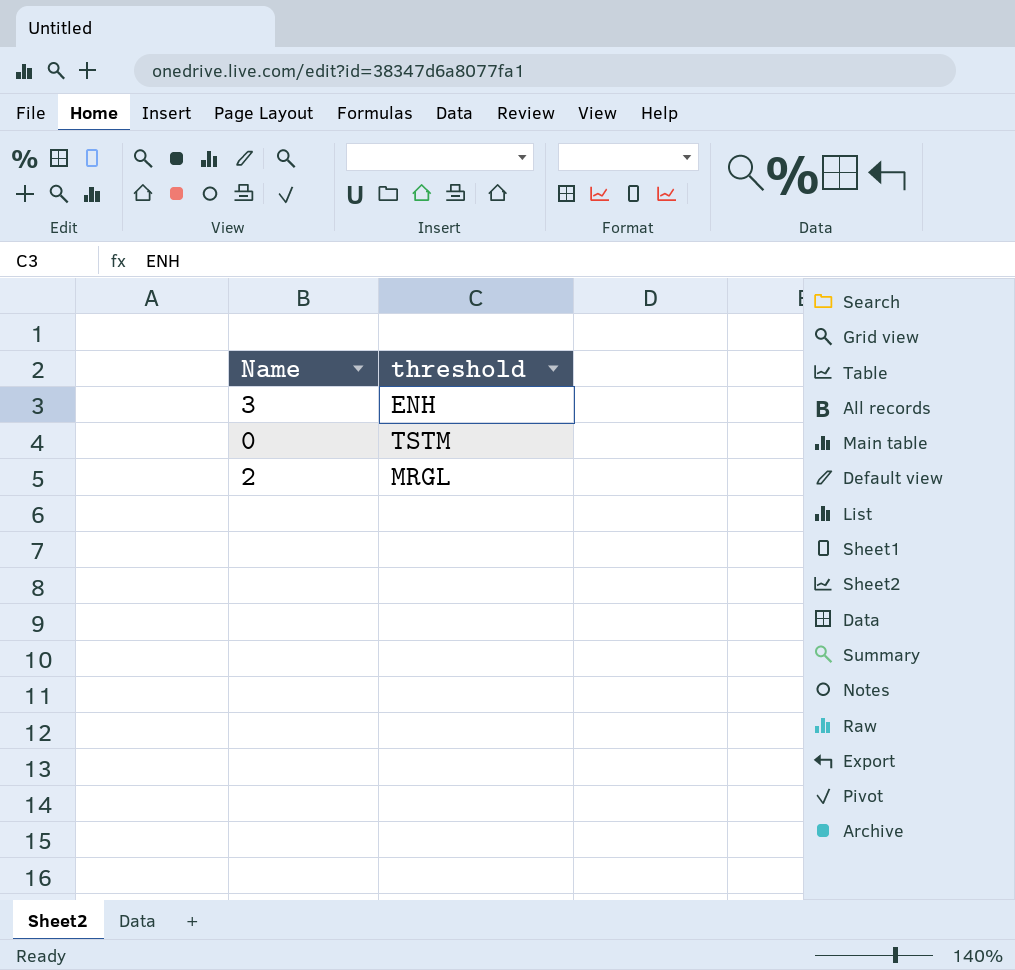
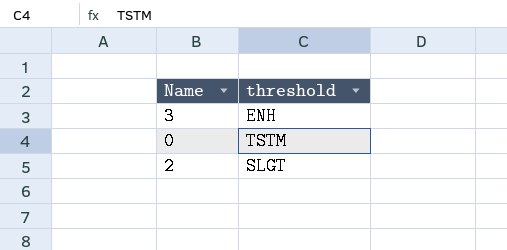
2 | threshold: MRGL -> SLGT

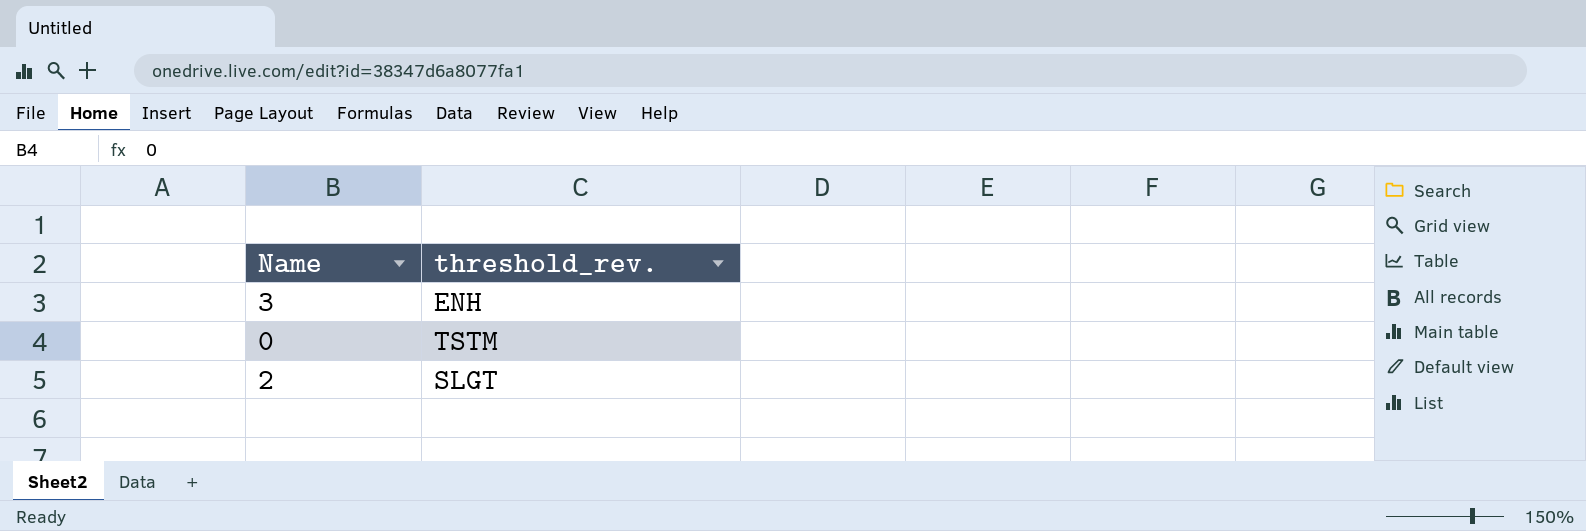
column name: threshold -> threshold_rev.

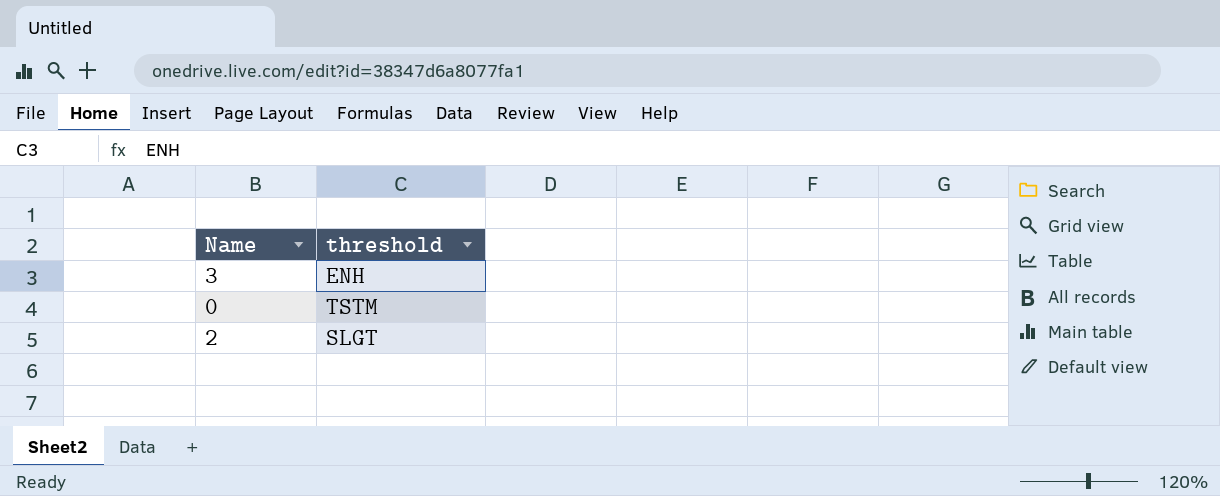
column name: threshold_rev. -> threshold

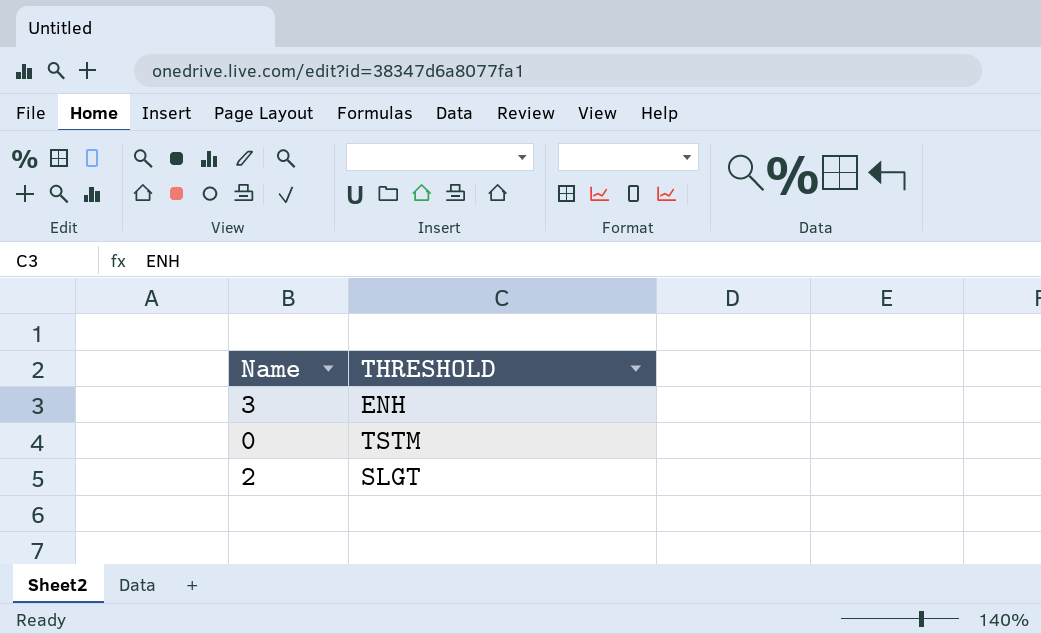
column name: threshold -> THRESHOLD

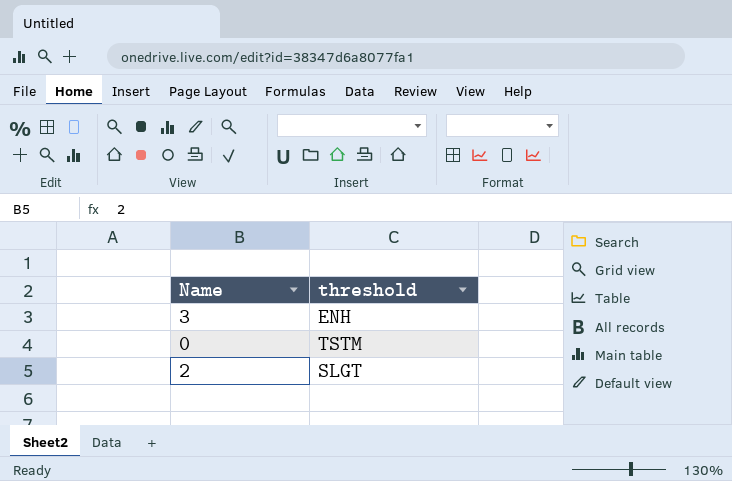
column name: THRESHOLD -> threshold

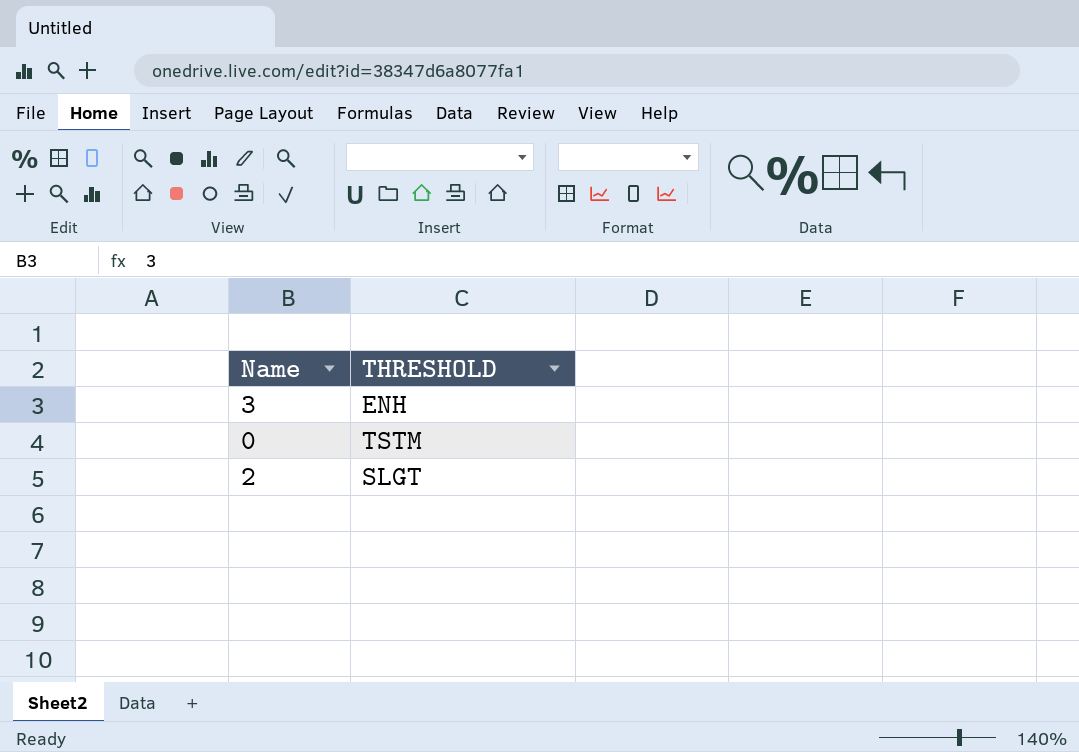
column name: threshold -> THRESHOLD

